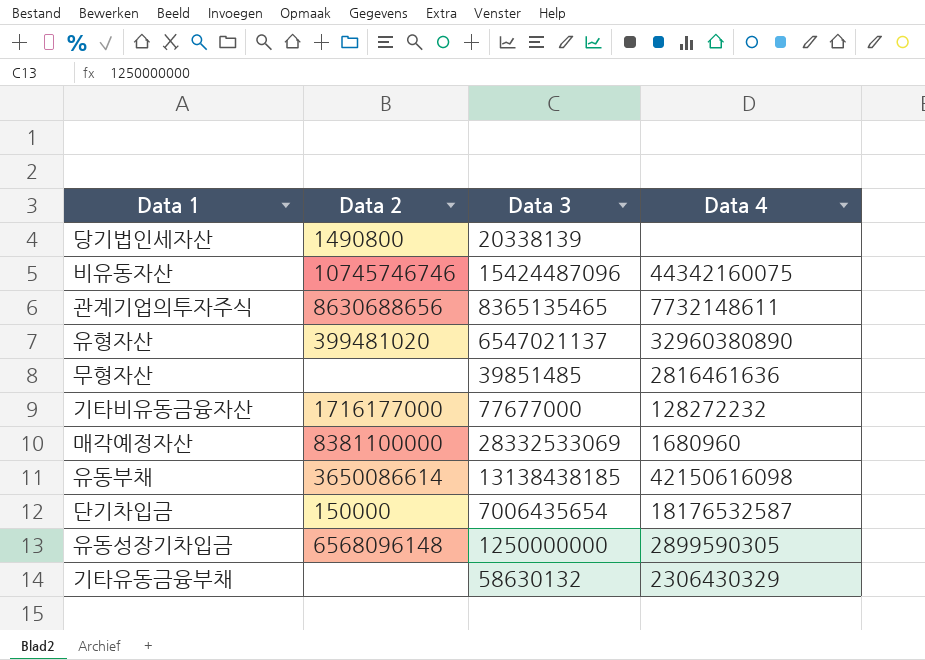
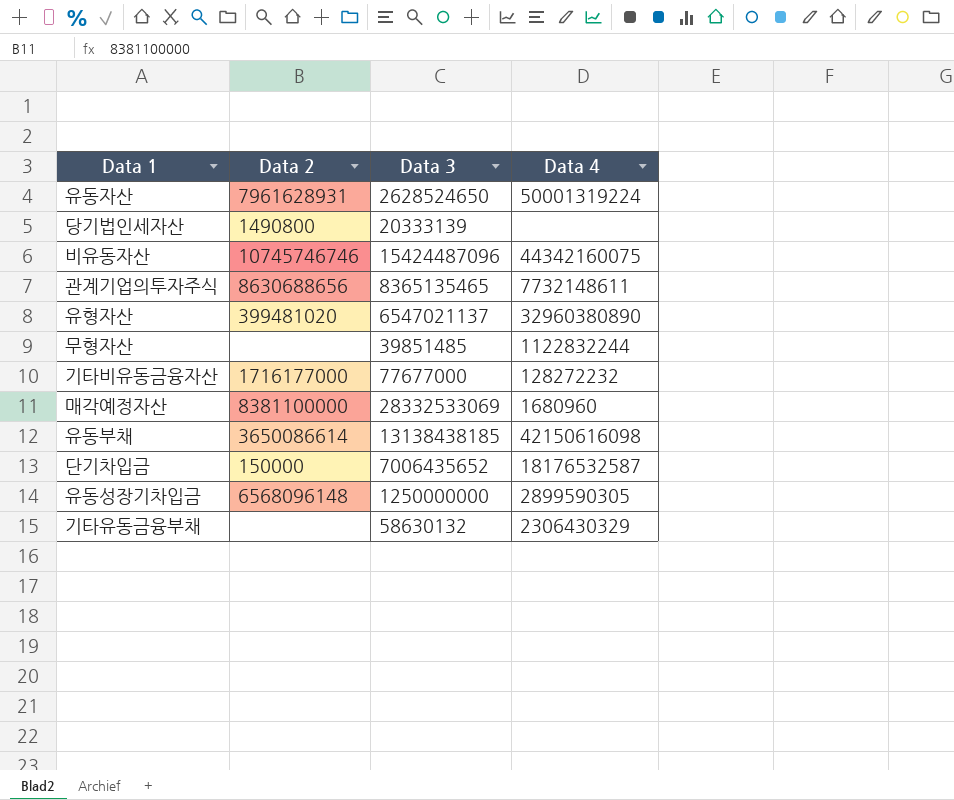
row 유동자산: none -> 7961628931 | 2628524650 | 50001319224
당기법인세자산 | Data 3: 20338139 -> 20333139
무형자산 | Data 4: 2816461636 -> 1122832244
단기차입금 | Data 3: 7006435654 -> 7006435652

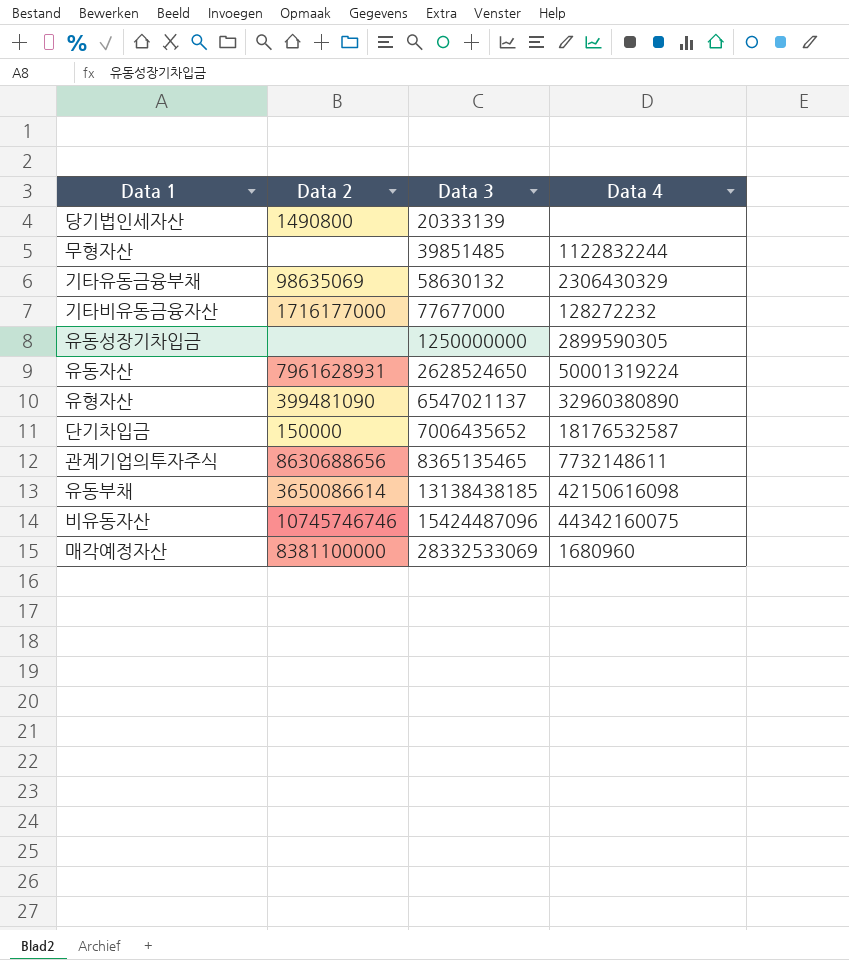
row order: none -> Data 3 ascending
기타유동금융부채 | Data 2: none -> 98635069
유동성장기차입금 | Data 2: 6568096148 -> none
유형자산 | Data 2: 399481020 -> 399481090

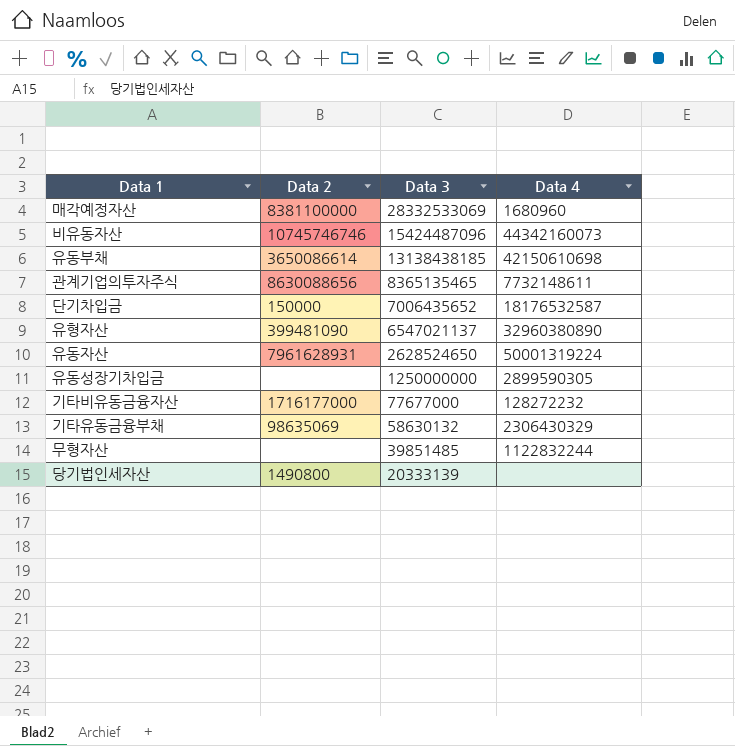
row order: Data 3 ascending -> Data 3 descending
비유동자산 | Data 4: 44342160075 -> 44342160073
유동부채 | Data 4: 42150616098 -> 42150610698
관계기업의투자주식 | Data 2: 8630688656 -> 8630088656

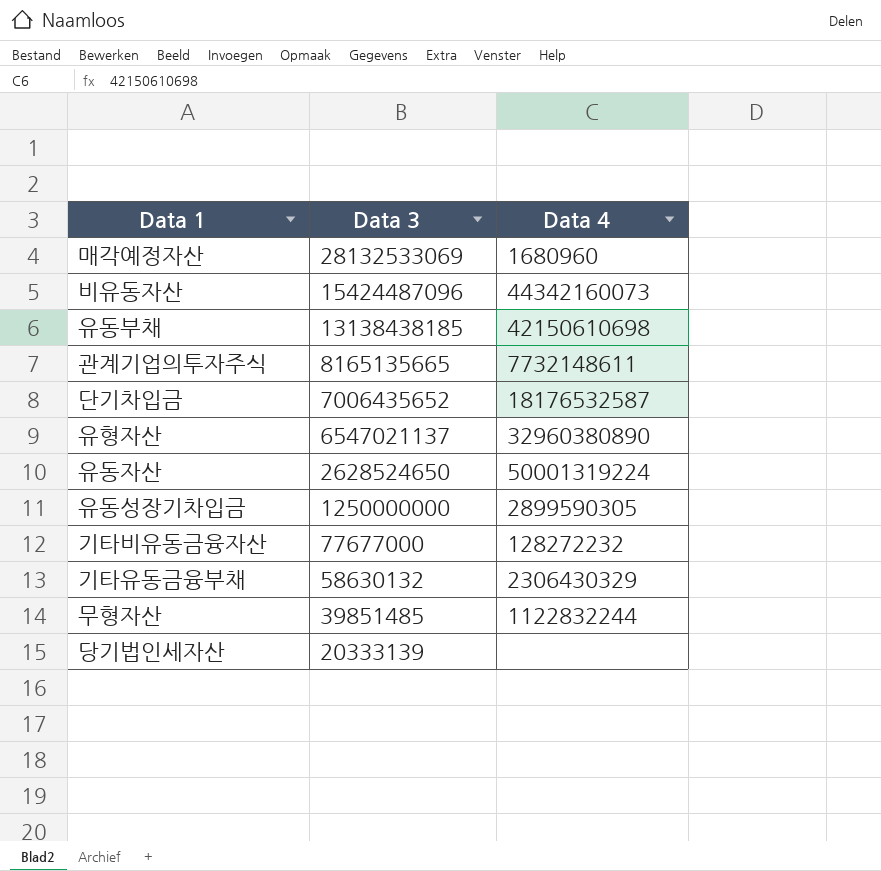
column Data 2 | position: 2 -> none
매각예정자산 | Data 3: 28332533069 -> 28132533069
관계기업의투자주식 | Data 3: 8365135465 -> 8165135665

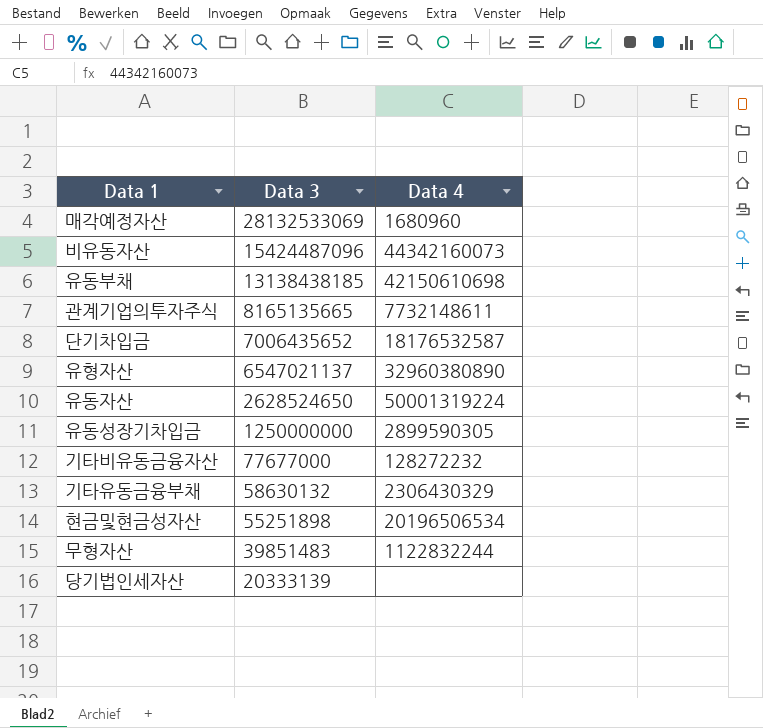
row 현금및현금성자산: none -> 55251898 | 20196506534
무형자산 | Data 3: 39851485 -> 39851483

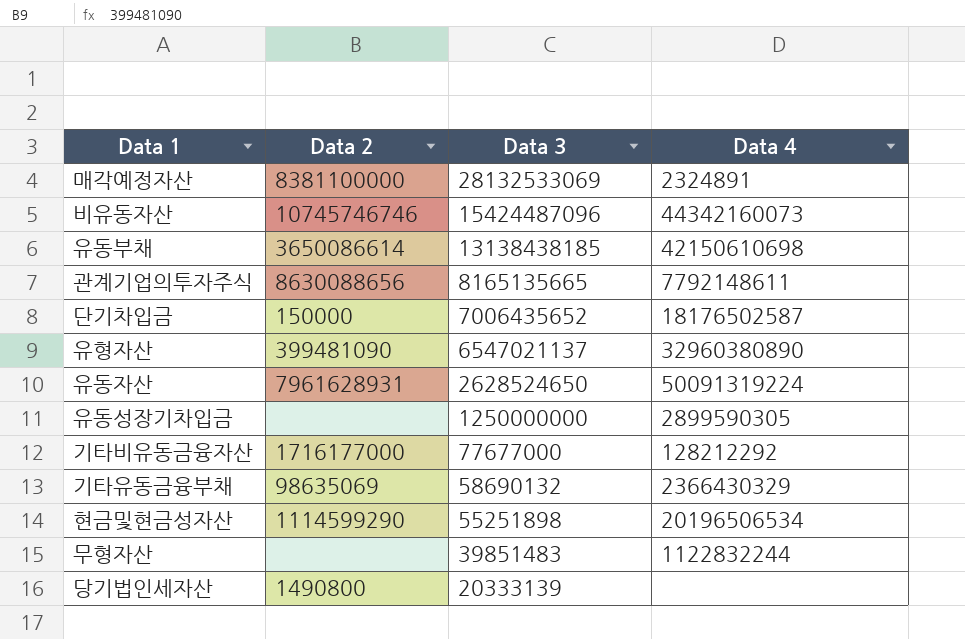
column Data 2 | position: none -> 2
매각예정자산 | Data 4: 1680960 -> 2324891
관계기업의투자주식 | Data 4: 7732148611 -> 7792148611
단기차입금 | Data 4: 18176532587 -> 18176502587
유동자산 | Data 4: 50001319224 -> 50091319224
기타비유동금융자산 | Data 4: 128272232 -> 128212292
기타유동금융부채 | Data 3: 58630132 -> 58690132
기타유동금융부채 | Data 4: 2306430329 -> 2366430329

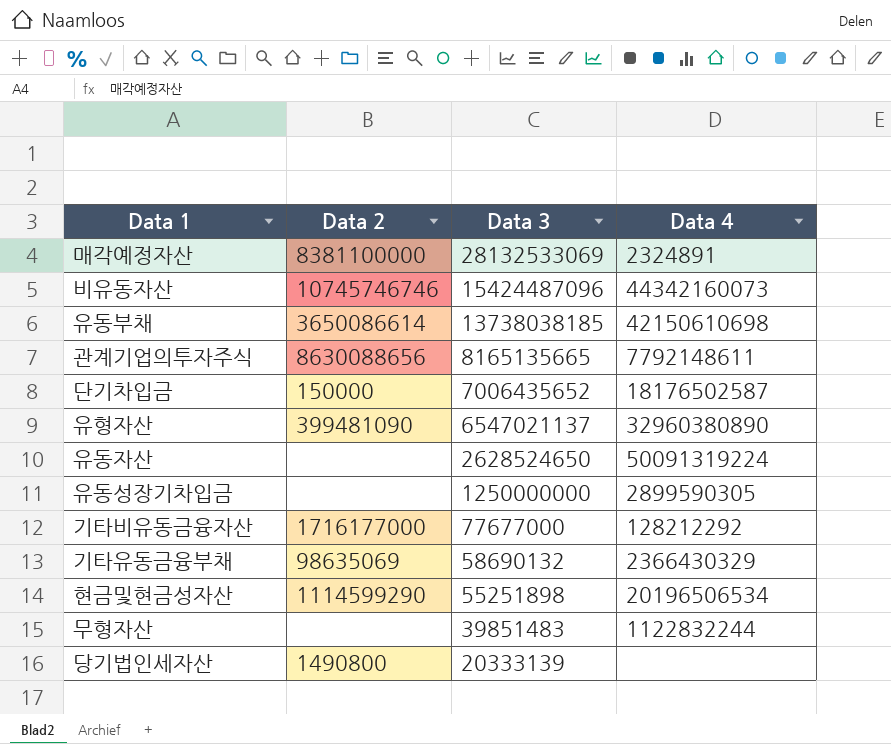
유동부채 | Data 3: 13138438185 -> 13738038185
유동자산 | Data 2: 7961628931 -> none

